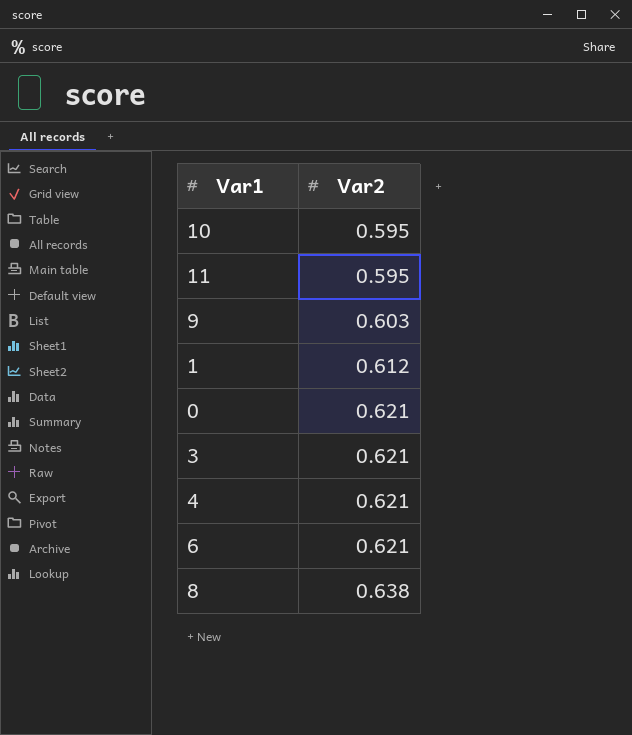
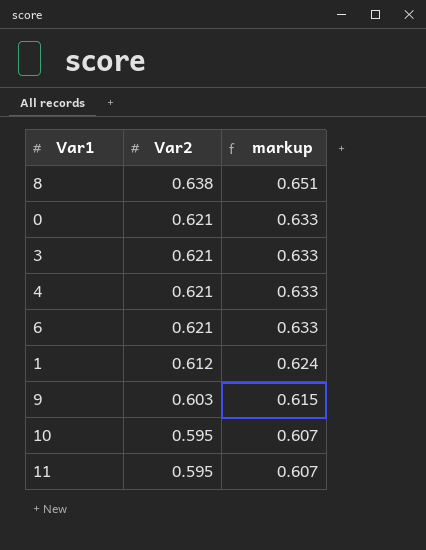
row order: Var2 ascending -> Var2 descending
column markup | formula: none -> [Var2] * 1.02

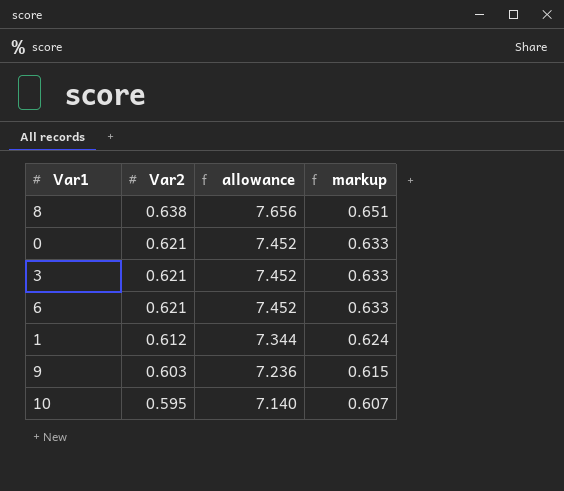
column allowance | formula: none -> [Var2] * 12
row 4: 0.621 | 0.633 -> none
row 11: 0.595 | 0.607 -> none

